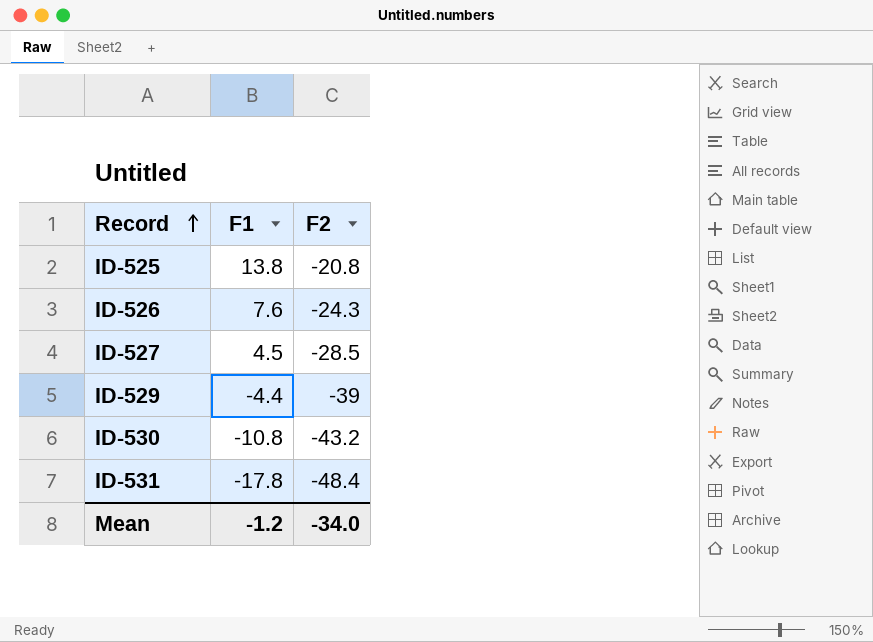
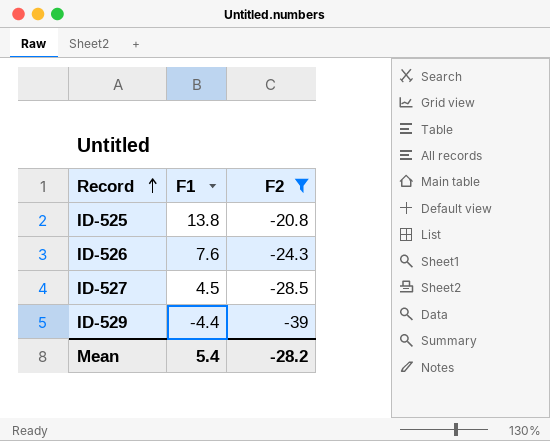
filter: none -> F2 >= -39
Mean | F1: -1.2 -> 5.4
Mean | F2: -34.0 -> -28.2

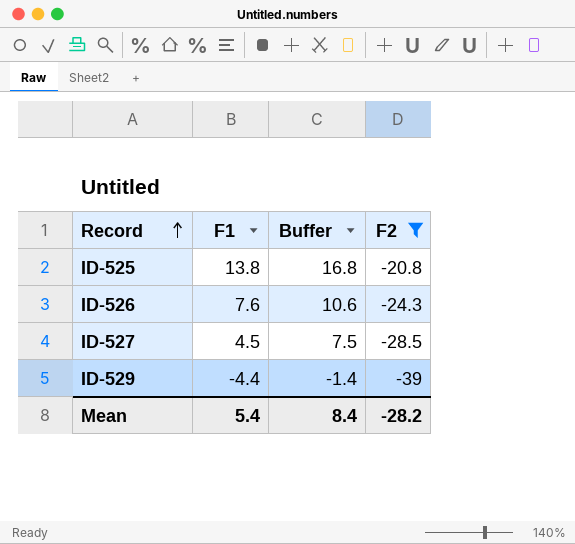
column Buffer | formula: none -> [F1] + 3

